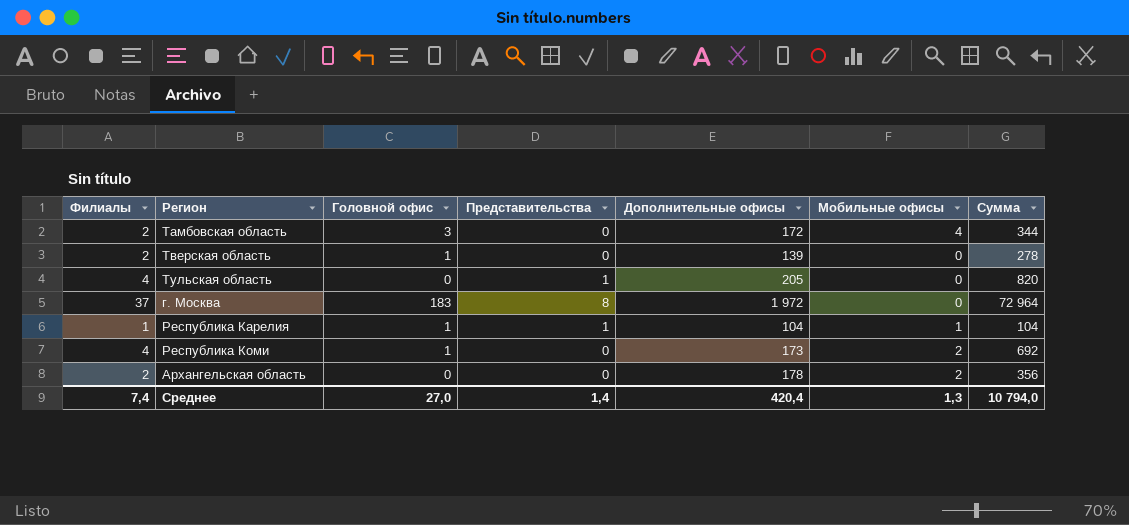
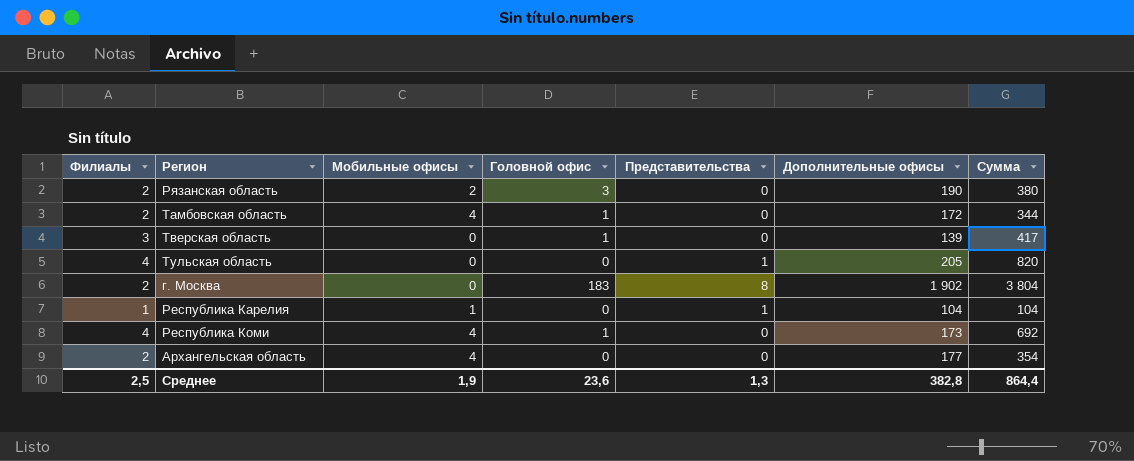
column Мобильные офисы | position: 6 -> 3
row Рязанская область: none -> 2 | 2 | 3 | 0 | 190 | 380
Тамбовская область | Головной офис: 3 -> 1
Тверская область | Филиалы: 2 -> 3
Тверская область | Сумма: 278 -> 417
г. Москва | Филиалы: 37 -> 2
г. Москва | Дополнительные офисы: 1 972 -> 1 902
г. Москва | Сумма: 72 964 -> 3 804
Республика Карелия | Головной офис: 1 -> 0
Республика Коми | Мобильные офисы: 2 -> 4
Архангельская область | Мобильные офисы: 2 -> 4
Архангельская область | Дополнительные офисы: 178 -> 177
Архангельская область | Сумма: 356 -> 354
Среднее | Филиалы: 7,4 -> 2,5
Среднее | Мобильные офисы: 1,3 -> 1,9
Среднее | Головной офис: 27,0 -> 23,6
Среднее | Представительства: 1,4 -> 1,3
Среднее | Дополнительные офисы: 420,4 -> 382,8
Среднее | Сумма: 10 794,0 -> 864,4

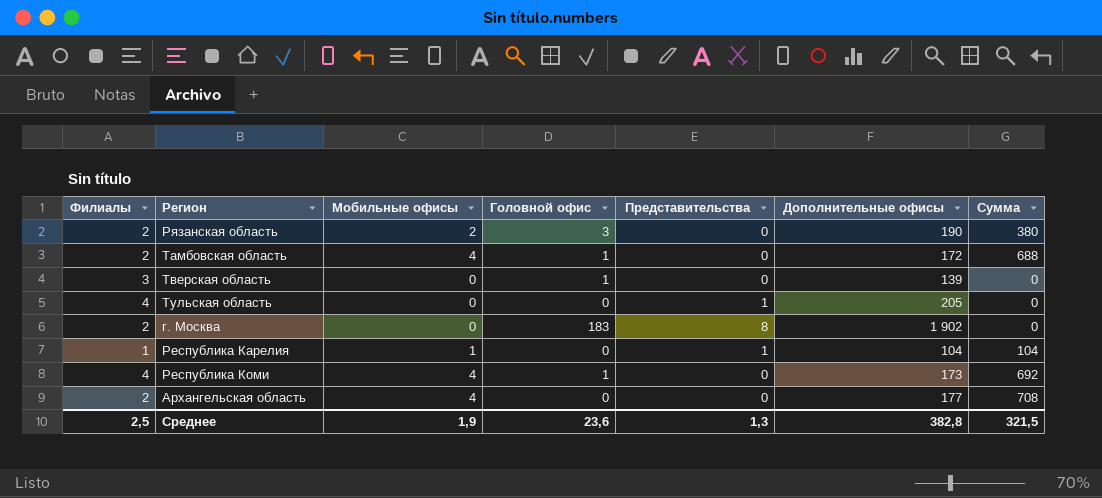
column Сумма | formula: [Филиалы] * [Дополнительные офисы] -> [Мобильные офисы] * [Дополнительные офисы]
Среднее | Сумма: 864,4 -> 321,5

